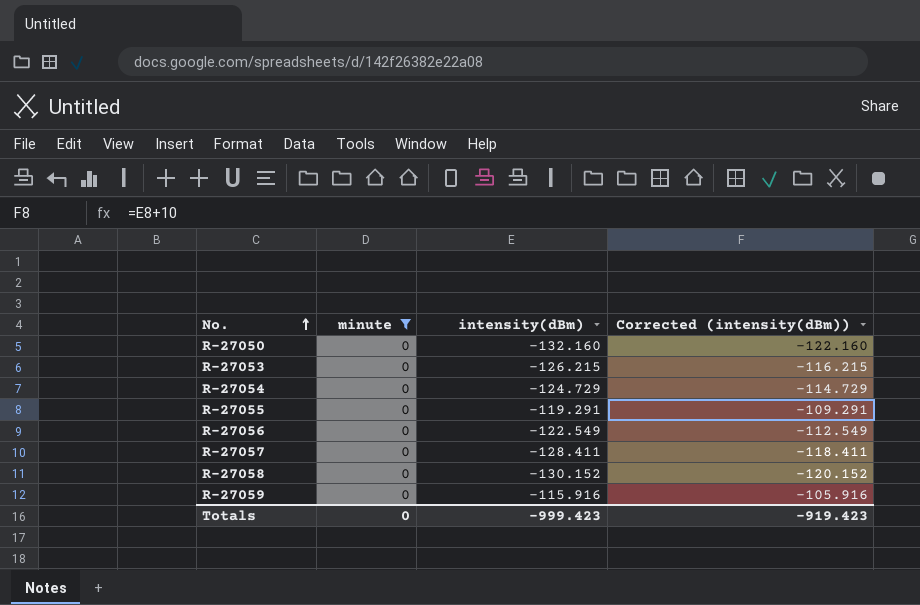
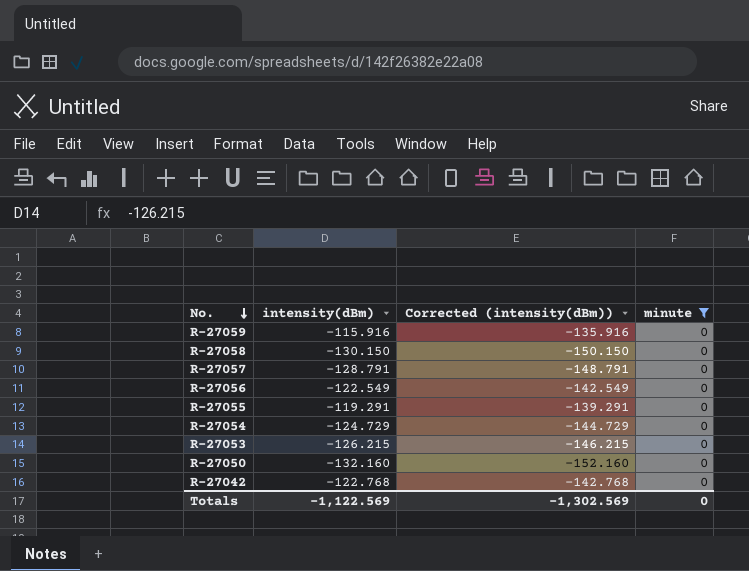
row order: No. ascending -> No. descending
column Corrected (intensity(dBm)) | formula: [intensity(dBm)] + 10 -> [intensity(dBm)] - 20
column minute | position: 2 -> 4
R-27058 | intensity(dBm): -130.152 -> -130.150
R-27057 | intensity(dBm): -128.411 -> -128.791
row R-27042: none -> -122.768 | -142.768 | 0
Totals | intensity(dBm): -999.423 -> -1,122.569
Totals | Corrected (intensity(dBm)): -919.423 -> -1,302.569

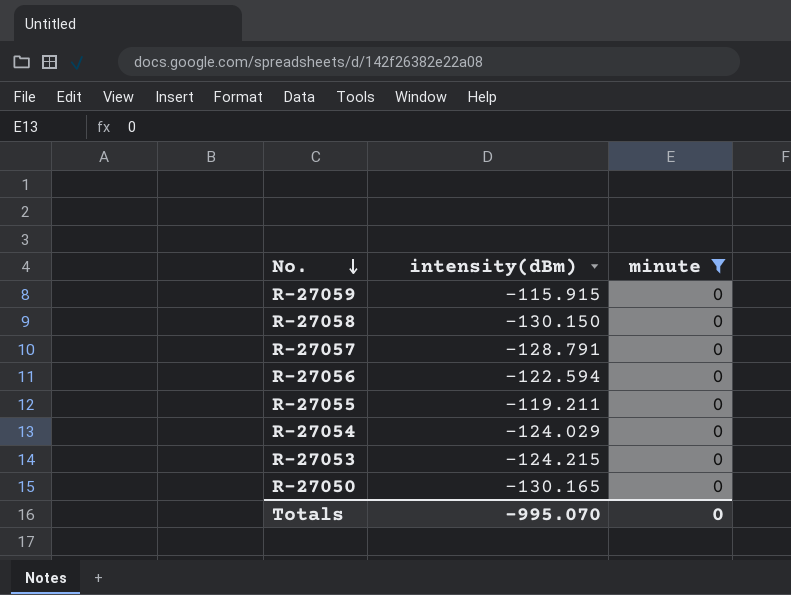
column Corrected (intensity(dBm)) | formula: [intensity(dBm)] - 20 -> none
row R-27042: -122.768 | -142.768 | 0 -> none
R-27059 | intensity(dBm): -115.916 -> -115.915
R-27056 | intensity(dBm): -122.549 -> -122.594
R-27055 | intensity(dBm): -119.291 -> -119.211
R-27054 | intensity(dBm): -124.729 -> -124.029
R-27053 | intensity(dBm): -126.215 -> -124.215
R-27050 | intensity(dBm): -132.160 -> -130.165
Totals | intensity(dBm): -1,122.569 -> -995.070

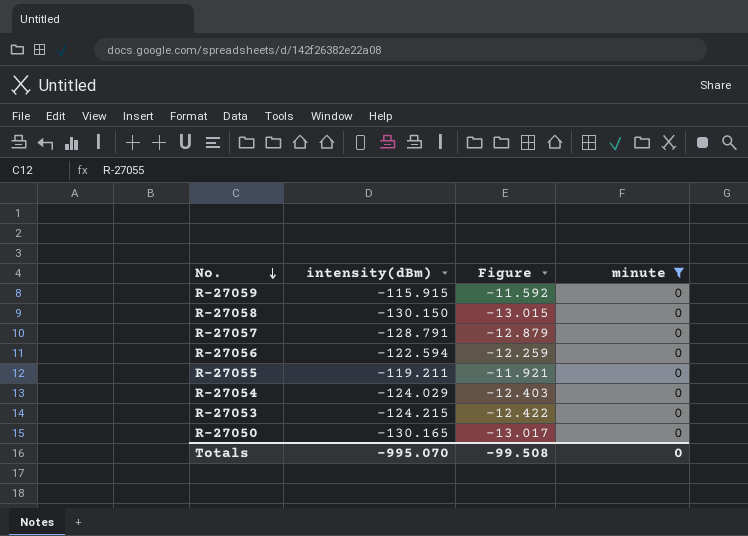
column Figure | formula: none -> [intensity(dBm)] * 0.1

